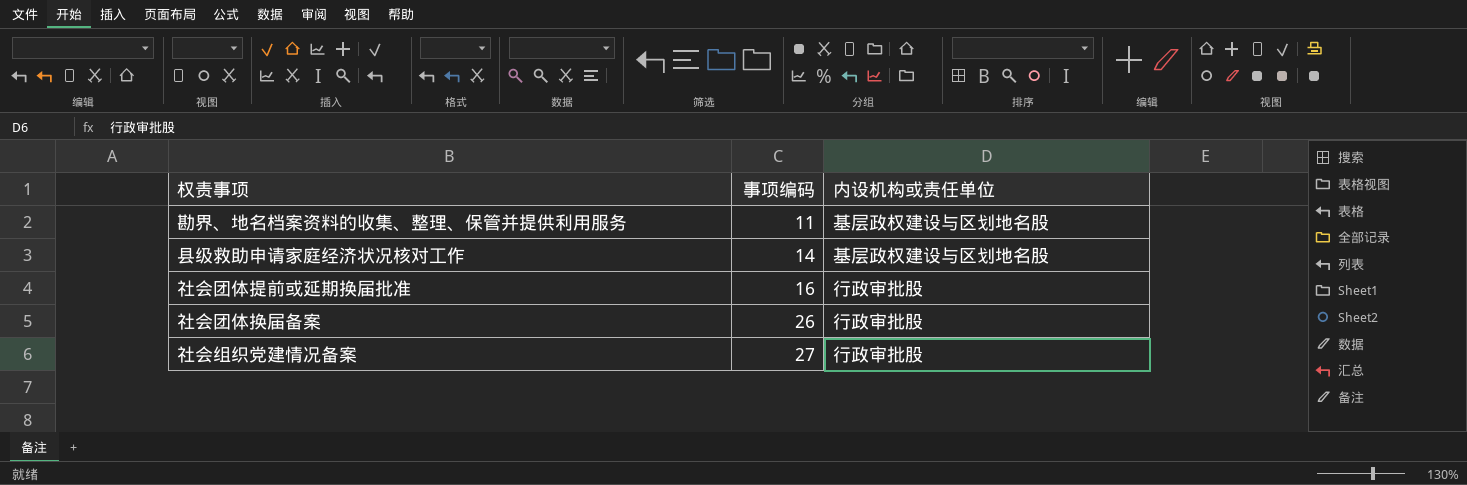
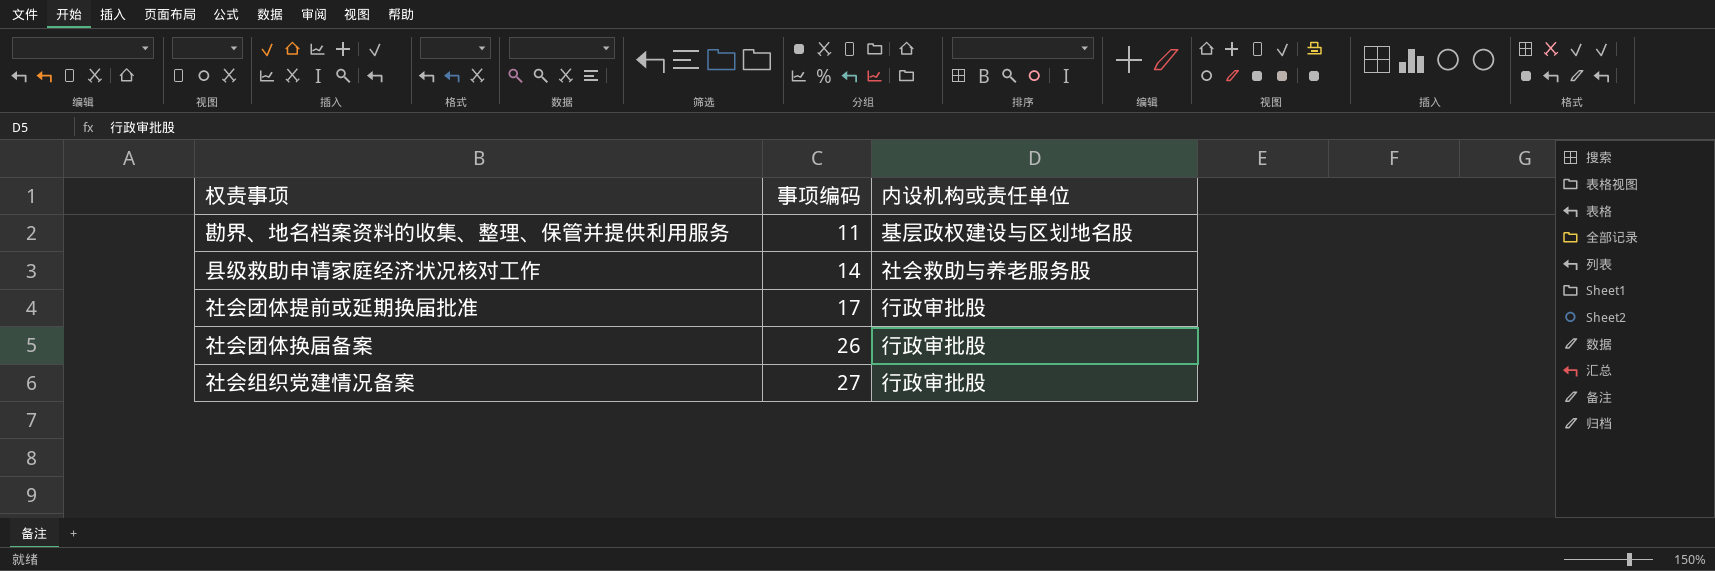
县级救助申请家庭经济状况核对工作 | 内设机构或责任单位: 基层政权建设与区划地名股 -> 社会救助与养老服务股
社会团体提前或延期换届批准 | 事项编码: 16 -> 17

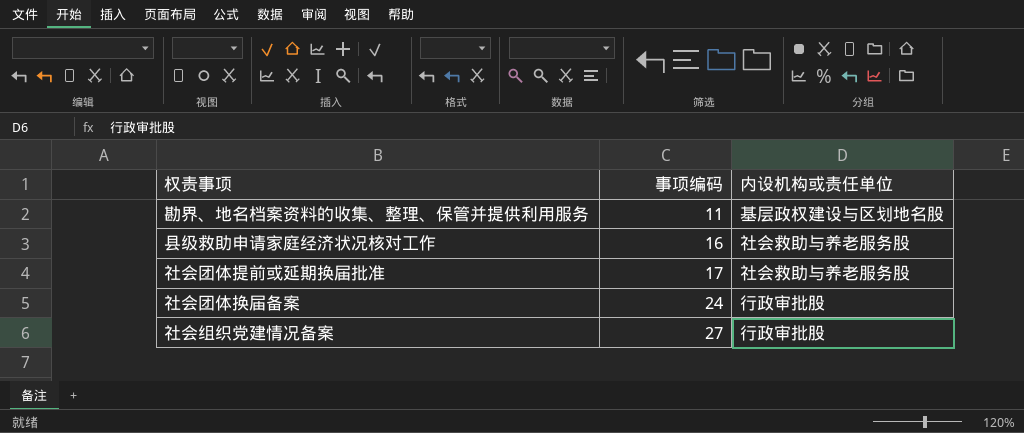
县级救助申请家庭经济状况核对工作 | 事项编码: 14 -> 16
社会团体提前或延期换届批准 | 内设机构或责任单位: 行政审批股 -> 社会救助与养老服务股
社会团体换届备案 | 事项编码: 26 -> 24

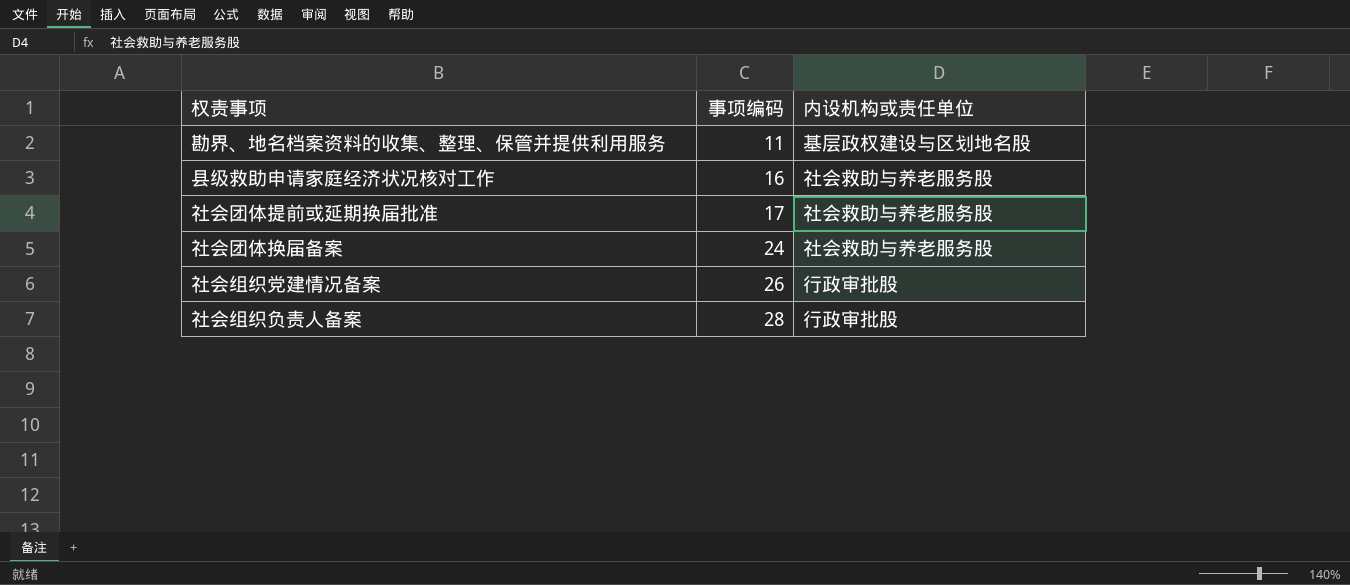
社会团体换届备案 | 内设机构或责任单位: 行政审批股 -> 社会救助与养老服务股
社会组织党建情况备案 | 事项编码: 27 -> 26
row 社会组织负责人备案: none -> 28 | 行政审批股

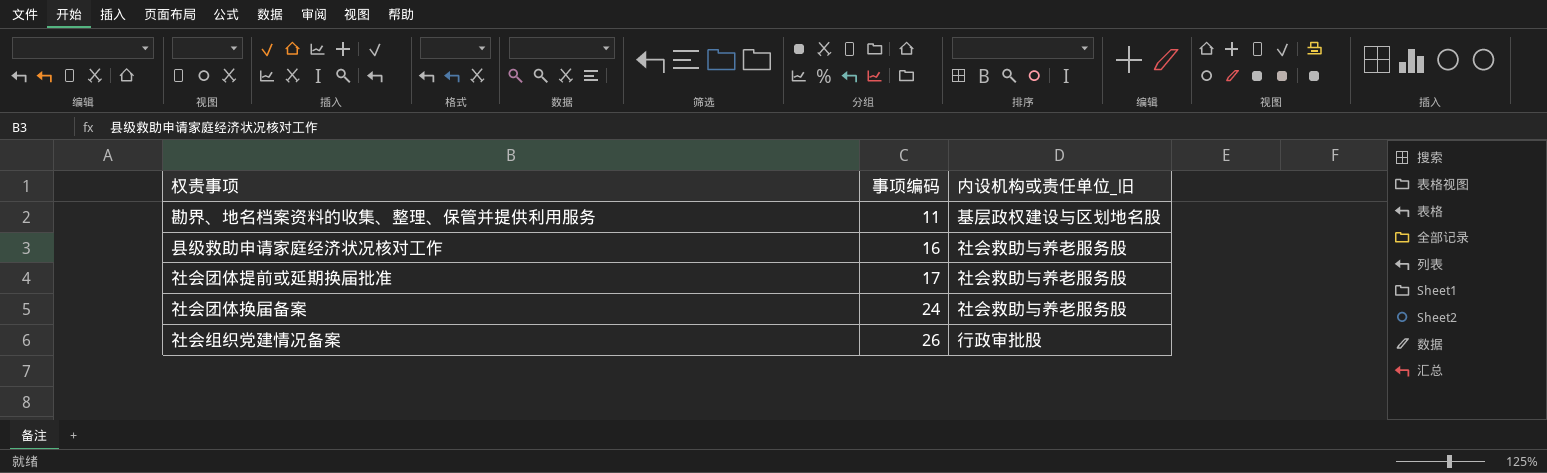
column name: 内设机构或责任单位 -> 内设机构或责任单位_旧
row 社会组织负责人备案: 28 | 行政审批股 -> none

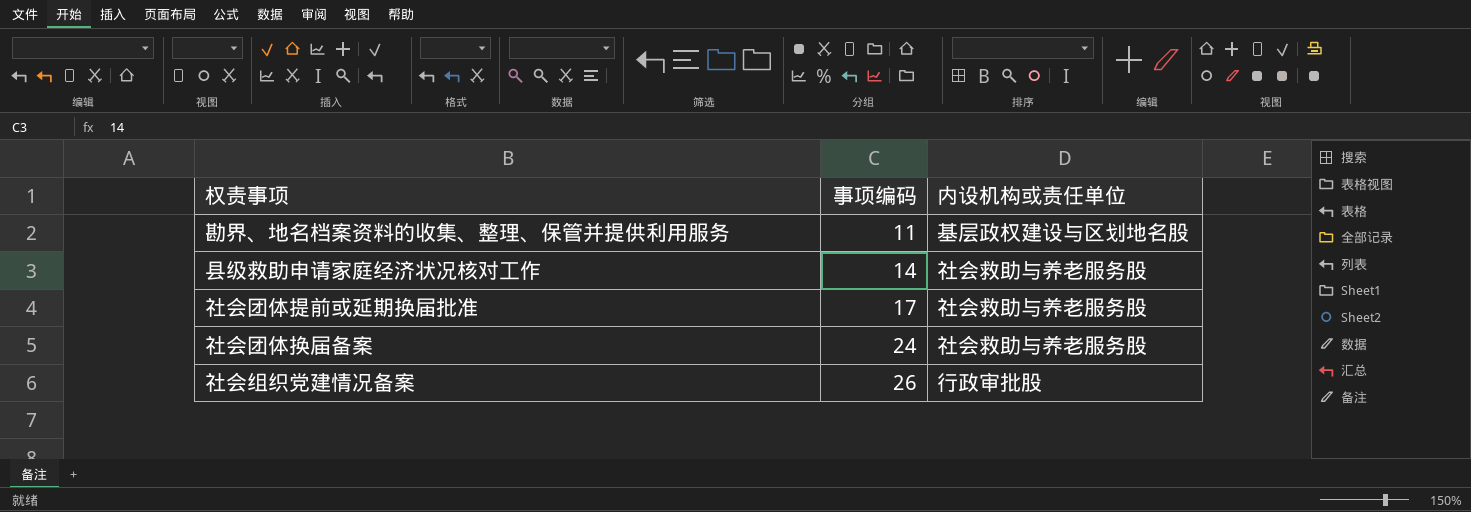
column name: 内设机构或责任单位_旧 -> 内设机构或责任单位
县级救助申请家庭经济状况核对工作 | 事项编码: 16 -> 14

